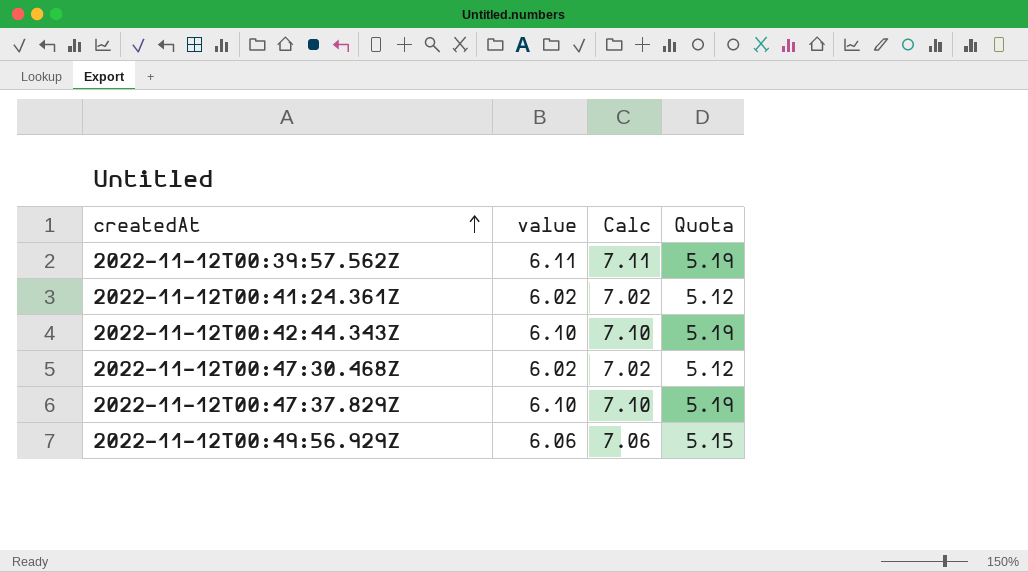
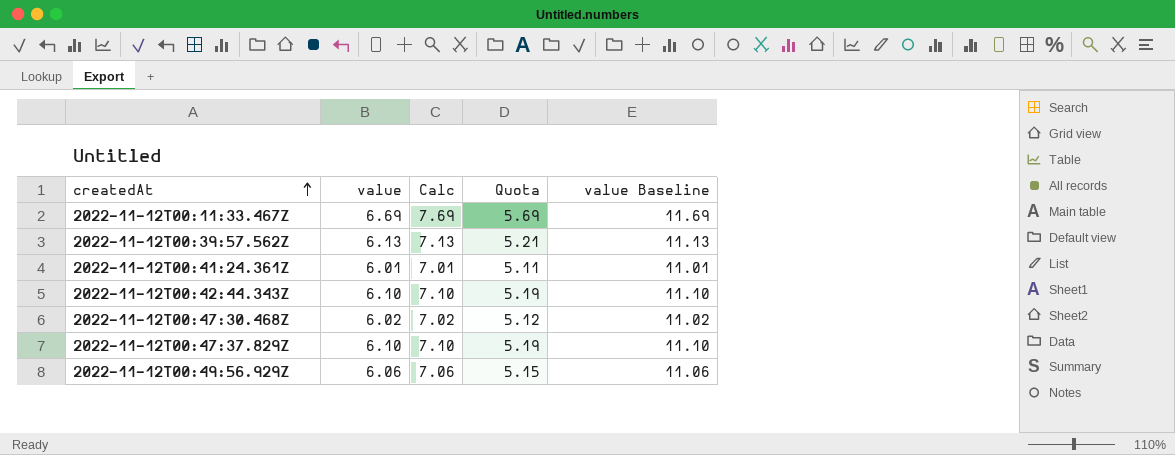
column value Baseline | formula: none -> [value] + 5
row 2022-11-12T00:11:33.467Z: none -> 6.69 | 7.69 | 5.69 | 11.69
2022-11-12T00:39:57.562Z | value: 6.11 -> 6.13
2022-11-12T00:39:57.562Z | Calc: 7.11 -> 7.13
2022-11-12T00:39:57.562Z | Quota: 5.19 -> 5.21
2022-11-12T00:41:24.361Z | value: 6.02 -> 6.01
2022-11-12T00:41:24.361Z | Calc: 7.02 -> 7.01
2022-11-12T00:41:24.361Z | Quota: 5.12 -> 5.11

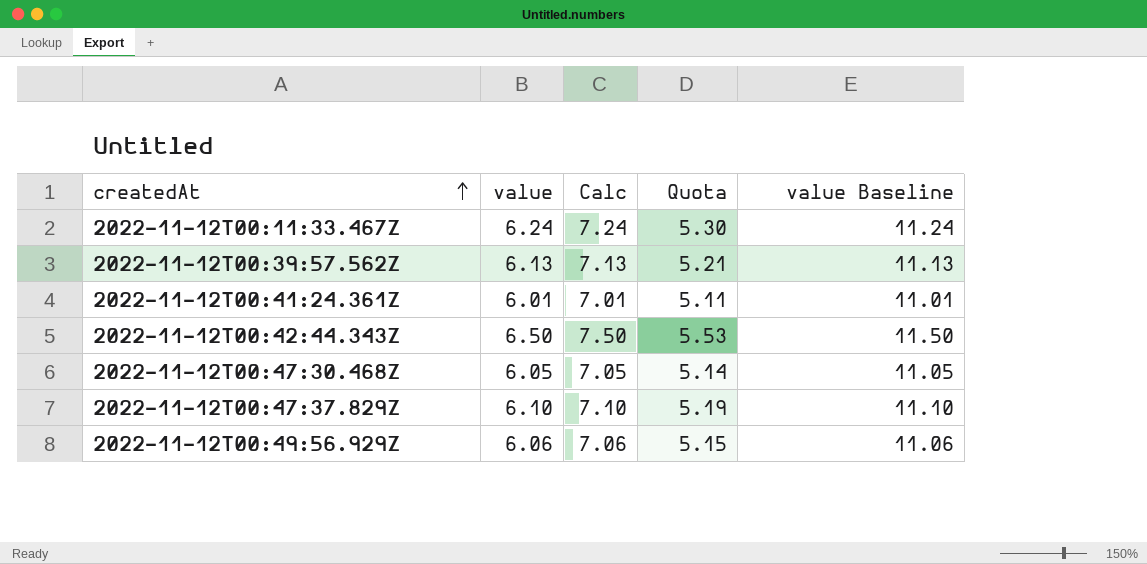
2022-11-12T00:11:33.467Z | value: 6.69 -> 6.24
2022-11-12T00:11:33.467Z | Calc: 7.69 -> 7.24
2022-11-12T00:11:33.467Z | Quota: 5.69 -> 5.30
2022-11-12T00:11:33.467Z | value Baseline: 11.69 -> 11.24
2022-11-12T00:42:44.343Z | value: 6.10 -> 6.50
2022-11-12T00:42:44.343Z | Calc: 7.10 -> 7.50
2022-11-12T00:42:44.343Z | Quota: 5.19 -> 5.53
2022-11-12T00:42:44.343Z | value Baseline: 11.10 -> 11.50
2022-11-12T00:47:30.468Z | value: 6.02 -> 6.05
2022-11-12T00:47:30.468Z | Calc: 7.02 -> 7.05
2022-11-12T00:47:30.468Z | Quota: 5.12 -> 5.14
2022-11-12T00:47:30.468Z | value Baseline: 11.02 -> 11.05

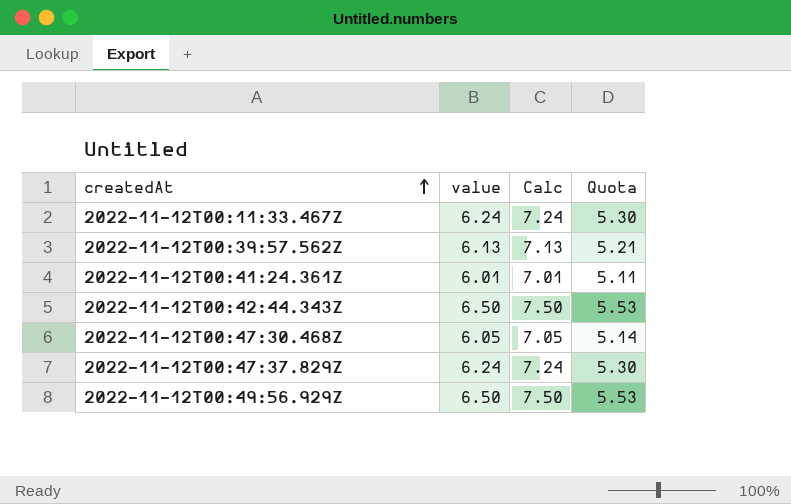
column value Baseline | formula: [value] + 5 -> none
2022-11-12T00:47:37.829Z | value: 6.10 -> 6.24
2022-11-12T00:47:37.829Z | Calc: 7.10 -> 7.24
2022-11-12T00:47:37.829Z | Quota: 5.19 -> 5.30
2022-11-12T00:49:56.929Z | value: 6.06 -> 6.50
2022-11-12T00:49:56.929Z | Calc: 7.06 -> 7.50
2022-11-12T00:49:56.929Z | Quota: 5.15 -> 5.53

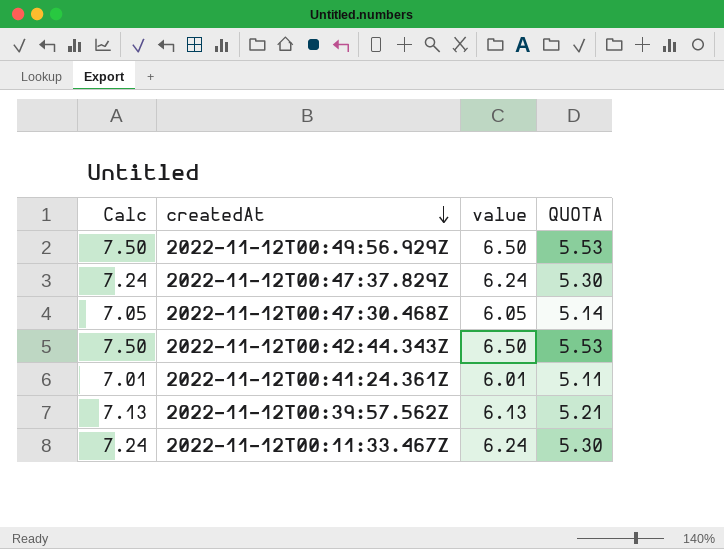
row order: createdAt ascending -> createdAt descending
column Calc | position: 3 -> 1
column name: Quota -> QUOTA

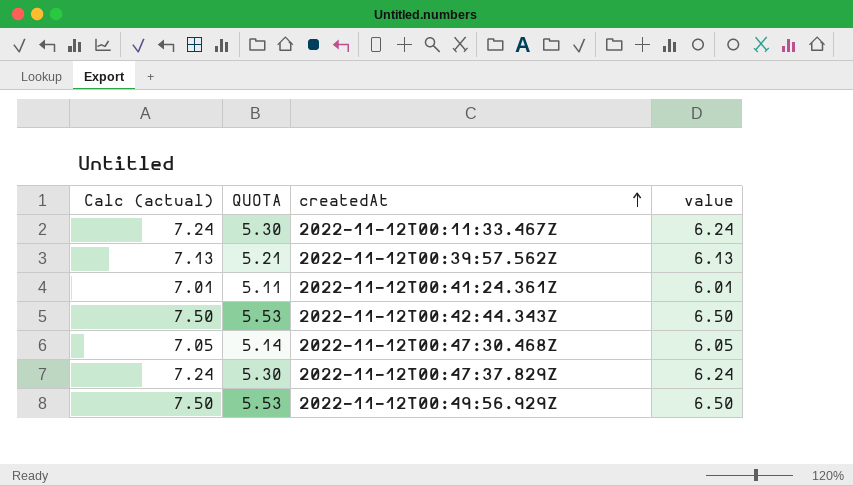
row order: createdAt descending -> createdAt ascending
column name: Calc -> Calc (actual)
column QUOTA | position: 4 -> 2

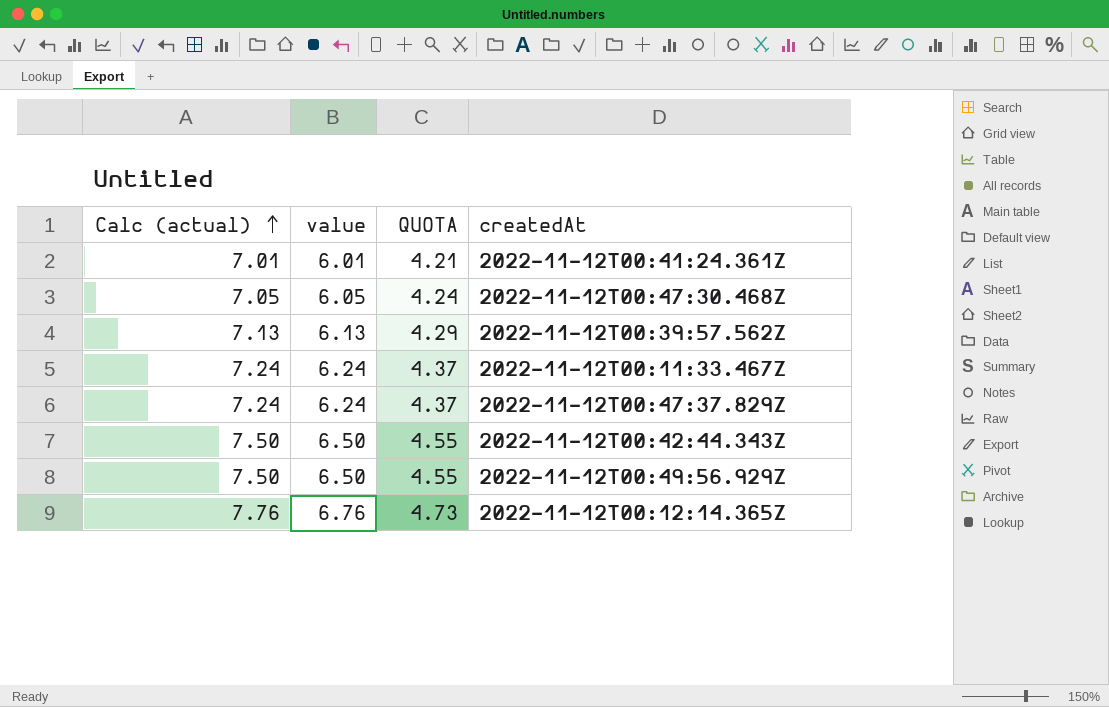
row order: createdAt ascending -> Calc (actual) ascending
column value | position: 4 -> 2
column QUOTA | formula: [value] * 0.85 -> [value] * 0.7
row 2022-11-12T00:12:14.365Z: none -> 7.76 | 6.76 | 4.73

